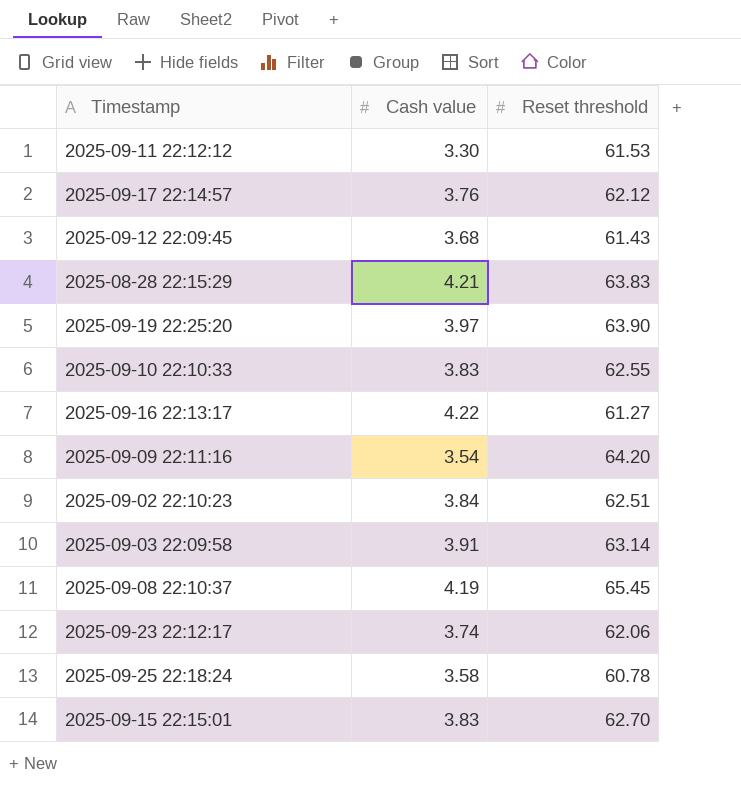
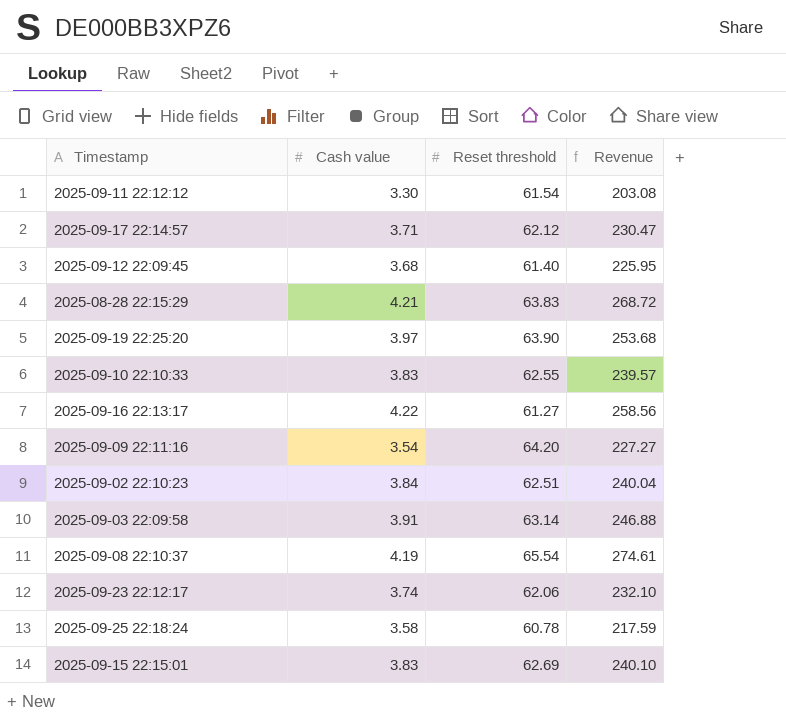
column Revenue | formula: none -> [Cash value] * [Reset threshold]
2025-09-11 22:12:12 | Reset threshold: 61.53 -> 61.54
2025-09-17 22:14:57 | Cash value: 3.76 -> 3.71
2025-09-12 22:09:45 | Reset threshold: 61.43 -> 61.40
2025-09-08 22:10:37 | Reset threshold: 65.45 -> 65.54
2025-09-15 22:15:01 | Reset threshold: 62.70 -> 62.69

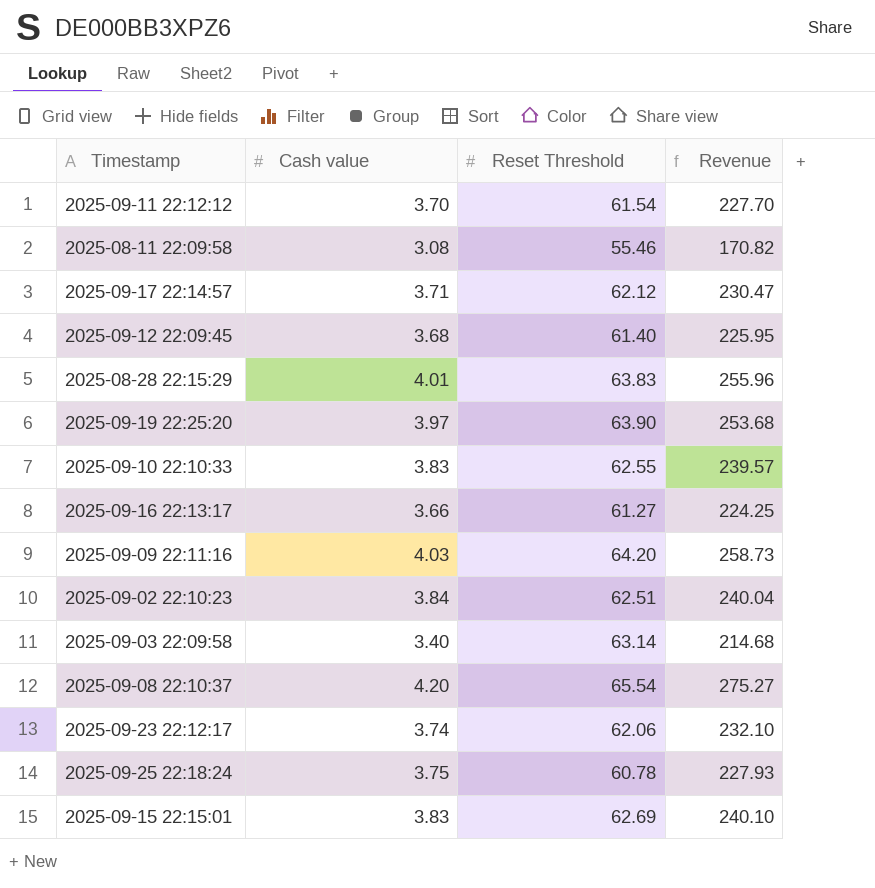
column name: Reset threshold -> Reset Threshold
2025-09-11 22:12:12 | Cash value: 3.30 -> 3.70
2025-09-11 22:12:12 | Revenue: 203.08 -> 227.70
row 2025-08-11 22:09:58: none -> 3.08 | 55.46 | 170.82
2025-08-28 22:15:29 | Cash value: 4.21 -> 4.01
2025-08-28 22:15:29 | Revenue: 268.72 -> 255.96
2025-09-16 22:13:17 | Cash value: 4.22 -> 3.66
2025-09-16 22:13:17 | Revenue: 258.56 -> 224.25
2025-09-09 22:11:16 | Cash value: 3.54 -> 4.03
2025-09-09 22:11:16 | Revenue: 227.27 -> 258.73
2025-09-03 22:09:58 | Cash value: 3.91 -> 3.40
2025-09-03 22:09:58 | Revenue: 246.88 -> 214.68
2025-09-08 22:10:37 | Cash value: 4.19 -> 4.20
2025-09-08 22:10:37 | Revenue: 274.61 -> 275.27
2025-09-25 22:18:24 | Cash value: 3.58 -> 3.75
2025-09-25 22:18:24 | Revenue: 217.59 -> 227.93

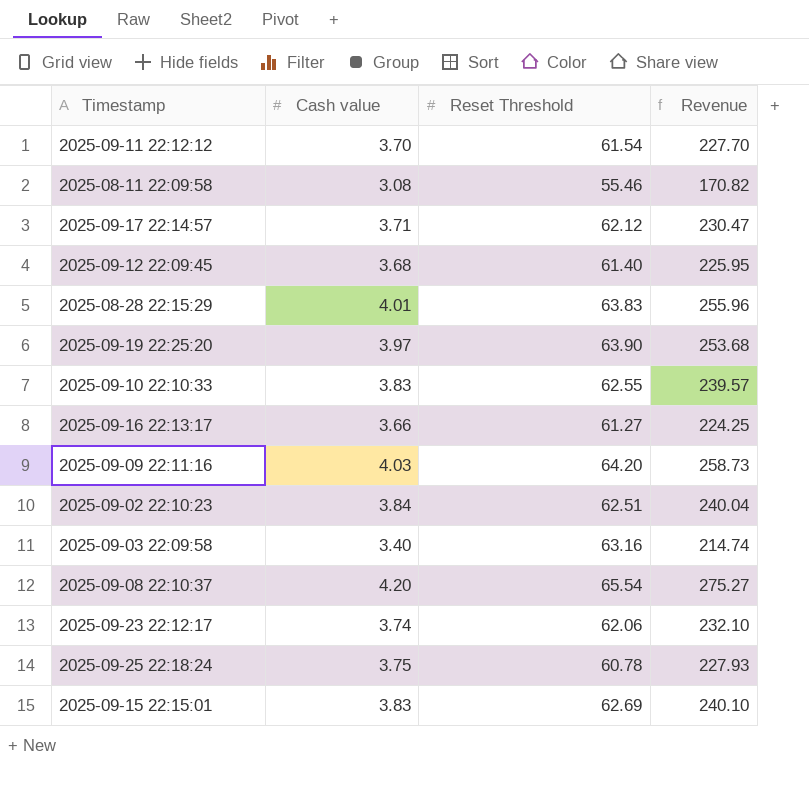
2025-09-03 22:09:58 | Reset Threshold: 63.14 -> 63.16
2025-09-03 22:09:58 | Revenue: 214.68 -> 214.74

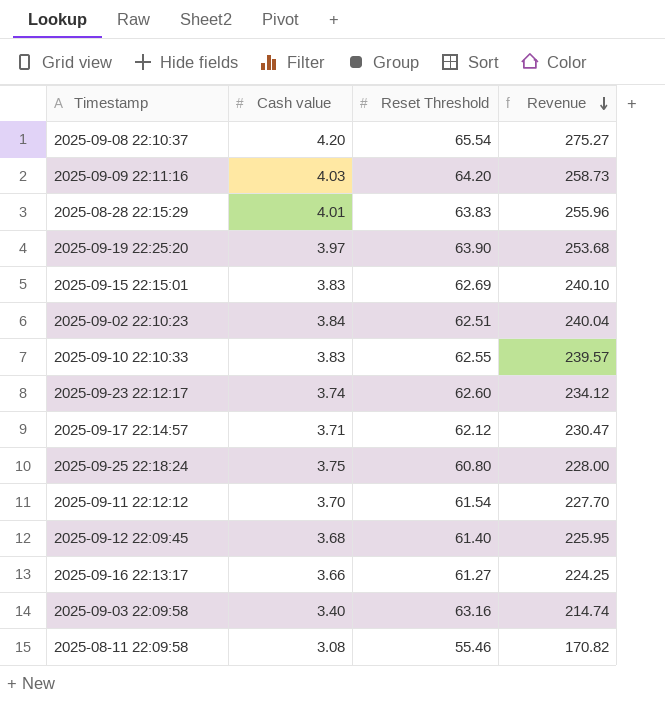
row order: none -> Revenue descending
2025-09-23 22:12:17 | Reset Threshold: 62.06 -> 62.60
2025-09-23 22:12:17 | Revenue: 232.10 -> 234.12
2025-09-25 22:18:24 | Reset Threshold: 60.78 -> 60.80
2025-09-25 22:18:24 | Revenue: 227.93 -> 228.00

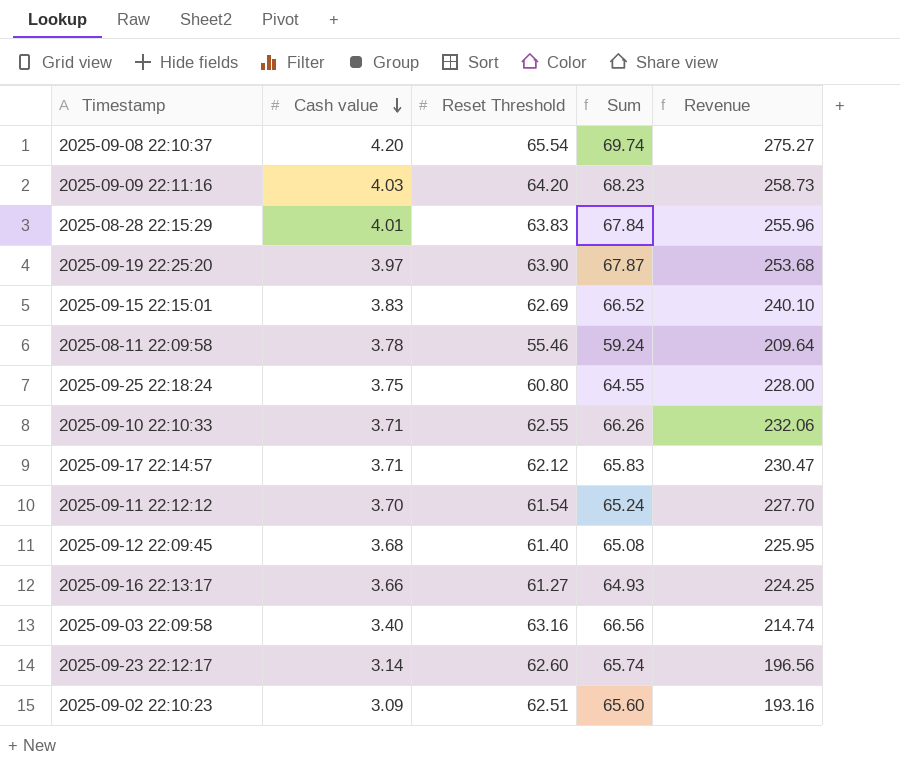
row order: Revenue descending -> Cash value descending
column Sum | formula: none -> [Cash value] + [Reset Threshold]
2025-08-11 22:09:58 | Cash value: 3.08 -> 3.78
2025-08-11 22:09:58 | Revenue: 170.82 -> 209.64
2025-09-10 22:10:33 | Cash value: 3.83 -> 3.71
2025-09-10 22:10:33 | Revenue: 239.57 -> 232.06
2025-09-23 22:12:17 | Cash value: 3.74 -> 3.14
2025-09-23 22:12:17 | Revenue: 234.12 -> 196.56
2025-09-02 22:10:23 | Cash value: 3.84 -> 3.09
2025-09-02 22:10:23 | Revenue: 240.04 -> 193.16

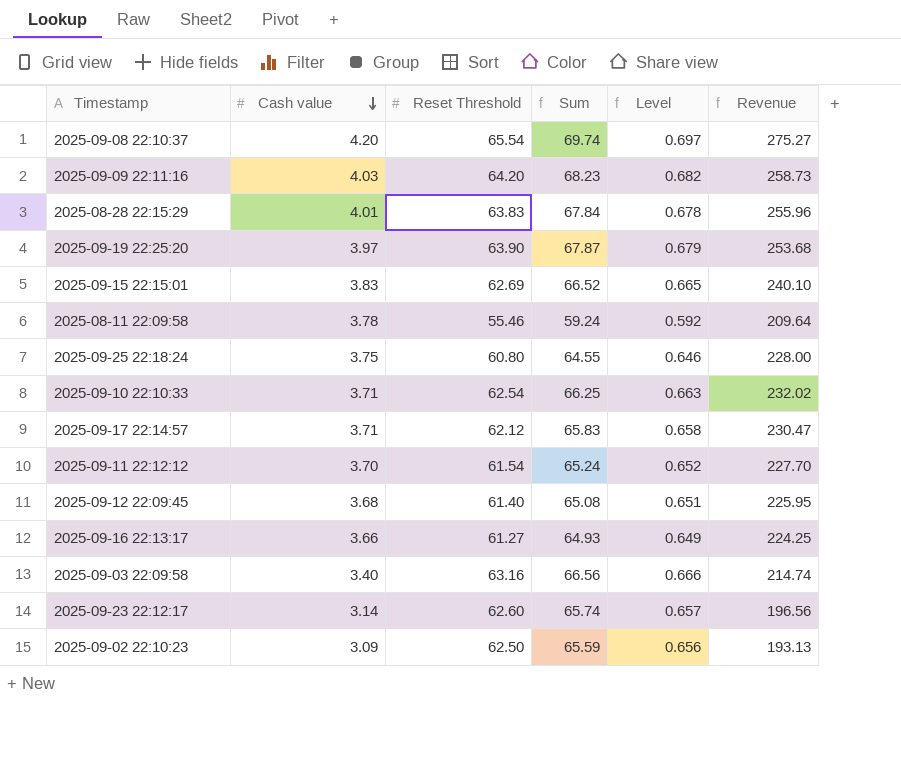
column Level | formula: none -> [Sum] * 0.01
2025-09-10 22:10:33 | Reset Threshold: 62.55 -> 62.54
2025-09-10 22:10:33 | Sum: 66.26 -> 66.25
2025-09-10 22:10:33 | Revenue: 232.06 -> 232.02
2025-09-02 22:10:23 | Reset Threshold: 62.51 -> 62.50
2025-09-02 22:10:23 | Sum: 65.60 -> 65.59
2025-09-02 22:10:23 | Revenue: 193.16 -> 193.13

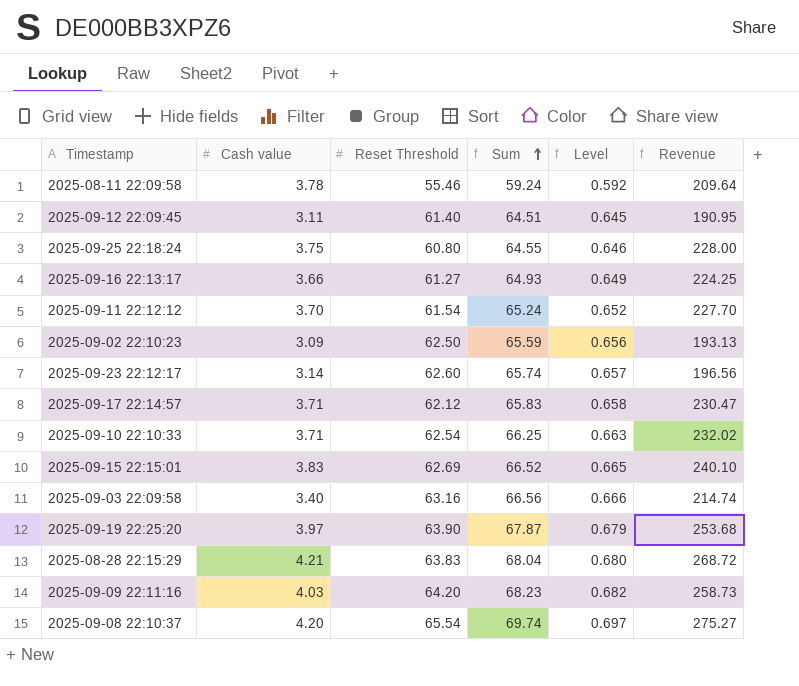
row order: Cash value descending -> Sum ascending
2025-09-12 22:09:45 | Cash value: 3.68 -> 3.11
2025-09-12 22:09:45 | Sum: 65.08 -> 64.51
2025-09-12 22:09:45 | Level: 0.651 -> 0.645
2025-09-12 22:09:45 | Revenue: 225.95 -> 190.95
2025-08-28 22:15:29 | Cash value: 4.01 -> 4.21
2025-08-28 22:15:29 | Sum: 67.84 -> 68.04
2025-08-28 22:15:29 | Level: 0.678 -> 0.680
2025-08-28 22:15:29 | Revenue: 255.96 -> 268.72

